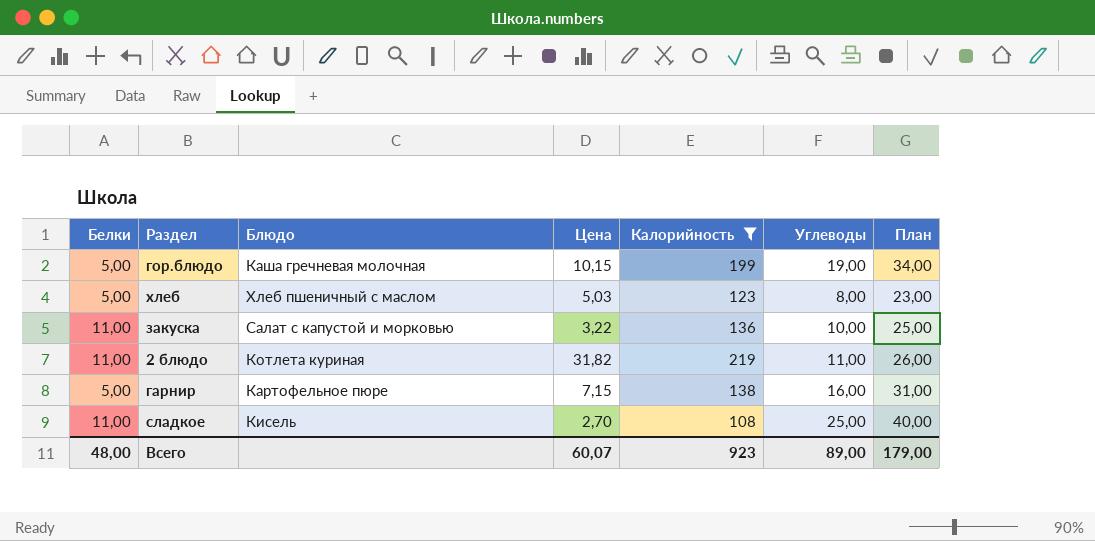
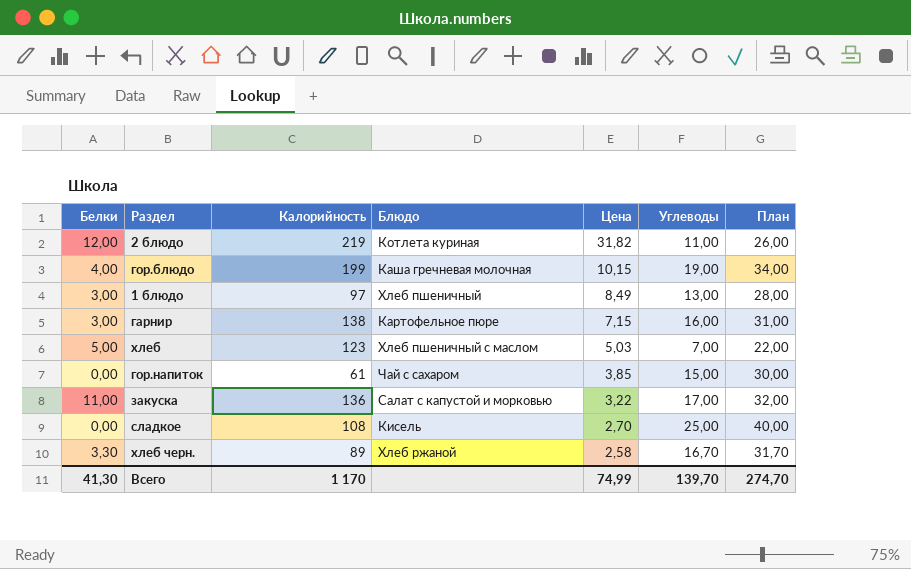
filter: Калорийность >= 108 -> none
row order: none -> Цена descending
column Калорийность | position: 5 -> 3
2 блюдо | Белки: 11,00 -> 12,00
гор.блюдо | Белки: 5,00 -> 4,00
гарнир | Белки: 5,00 -> 3,00
хлеб | Углеводы: 8,00 -> 7,00
хлеб | План: 23,00 -> 22,00
закуска | Углеводы: 10,00 -> 17,00
закуска | План: 25,00 -> 32,00
сладкое | Белки: 11,00 -> 0,00
Всего | Белки: 48,00 -> 41,30
Всего | Калорийность: 923 -> 1 170
Всего | Цена: 60,07 -> 74,99
Всего | Углеводы: 89,00 -> 139,70
Всего | План: 179,00 -> 274,70

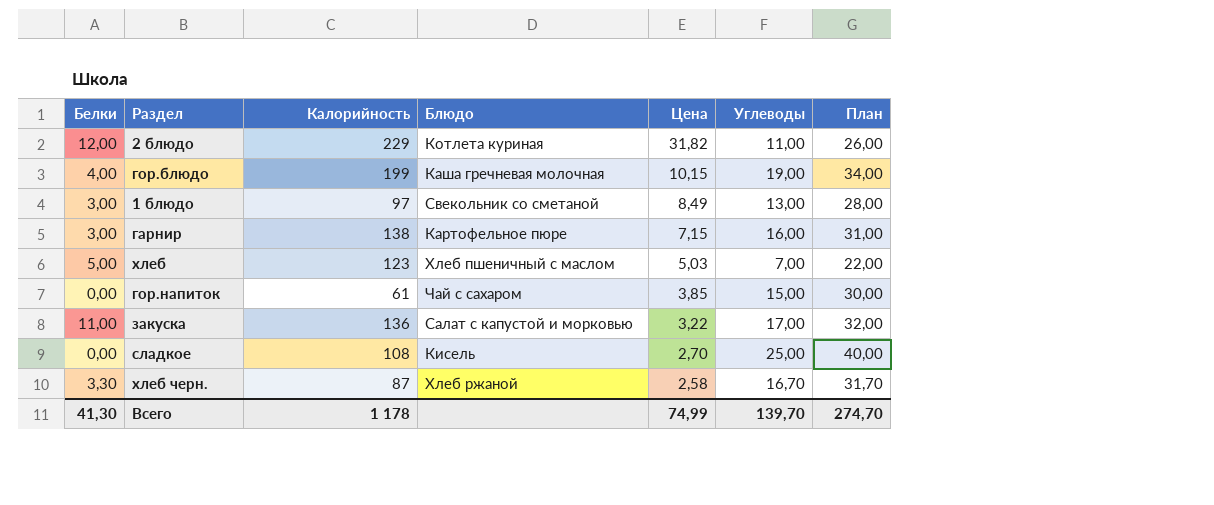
2 блюдо | Калорийность: 219 -> 229
1 блюдо | Блюдо: Хлеб пшеничный -> Свекольник со сметаной
хлеб черн. | Калорийность: 89 -> 87
Всего | Калорийность: 1 170 -> 1 178

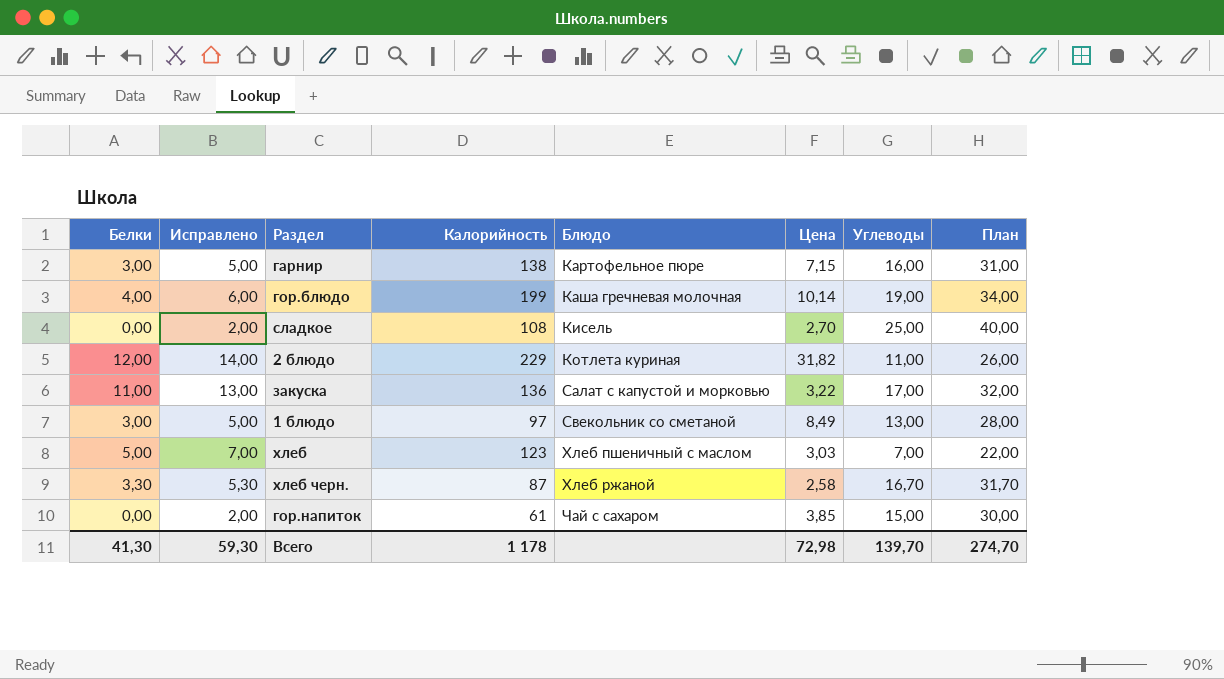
row order: Цена descending -> Блюдо ascending
column Исправлено | formula: none -> [Белки] + 2
гор.блюдо | Цена: 10,15 -> 10,14
хлеб | Цена: 5,03 -> 3,03
Всего | Цена: 74,99 -> 72,98

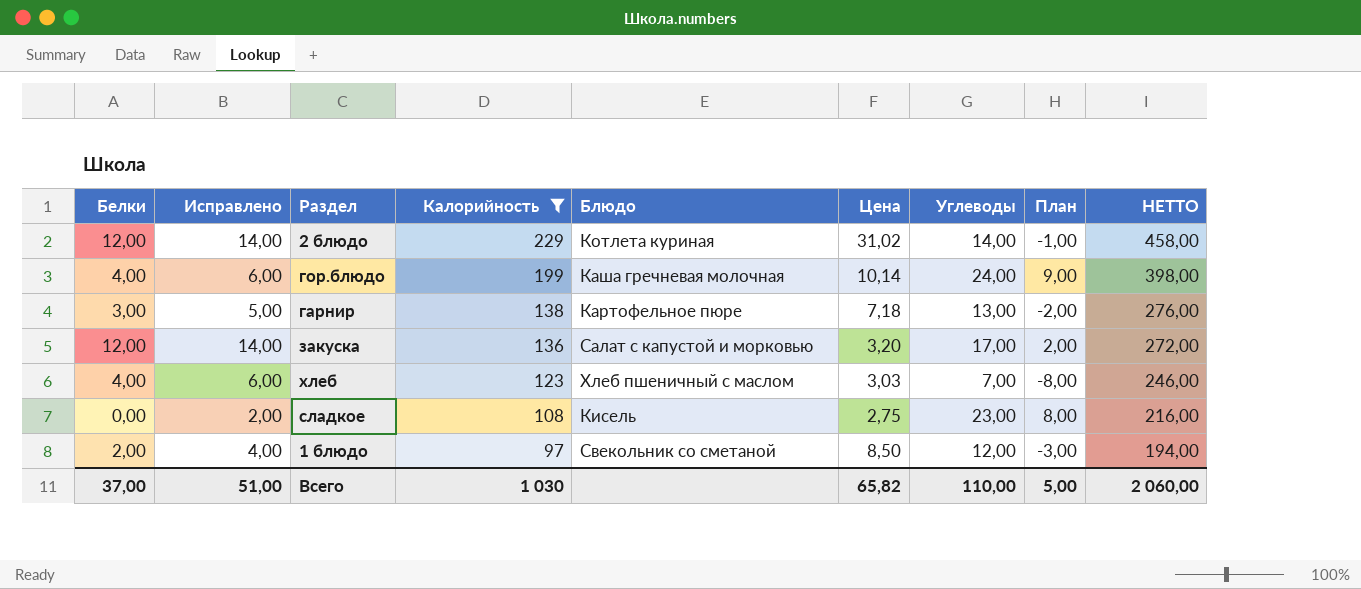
filter: none -> Калорийность >= 97
row order: Блюдо ascending -> Калорийность descending
column План | formula: [Углеводы] + 15 -> [Углеводы] - 15
column НЕТТО | formula: none -> [Калорийность] * 2
2 блюдо | Цена: 31,82 -> 31,02
2 блюдо | Углеводы: 11,00 -> 14,00
гор.блюдо | Углеводы: 19,00 -> 24,00
гарнир | Цена: 7,15 -> 7,18
гарнир | Углеводы: 16,00 -> 13,00
закуска | Белки: 11,00 -> 12,00
закуска | Исправлено: 13,00 -> 14,00
закуска | Цена: 3,22 -> 3,20
хлеб | Белки: 5,00 -> 4,00
хлеб | Исправлено: 7,00 -> 6,00
сладкое | Цена: 2,70 -> 2,75
сладкое | Углеводы: 25,00 -> 23,00
1 блюдо | Белки: 3,00 -> 2,00
1 блюдо | Исправлено: 5,00 -> 4,00
1 блюдо | Цена: 8,49 -> 8,50
1 блюдо | Углеводы: 13,00 -> 12,00
Всего | Белки: 41,30 -> 37,00
Всего | Исправлено: 59,30 -> 51,00
Всего | Калорийность: 1 178 -> 1 030
Всего | Цена: 72,98 -> 65,82
Всего | Углеводы: 139,70 -> 110,00
Всего | План: 274,70 -> 5,00

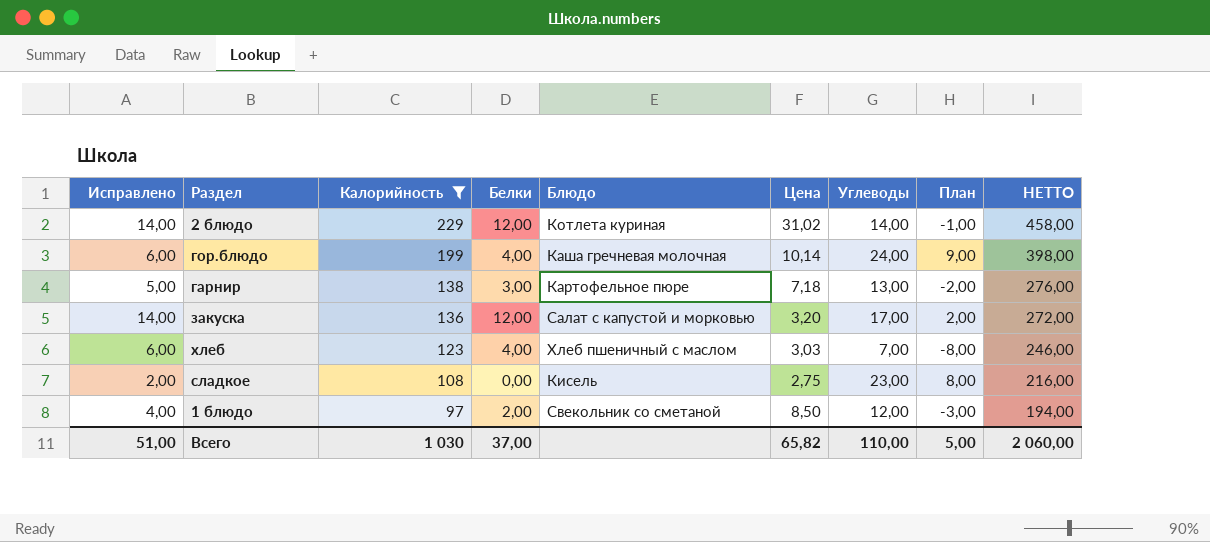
column Белки | position: 1 -> 4

